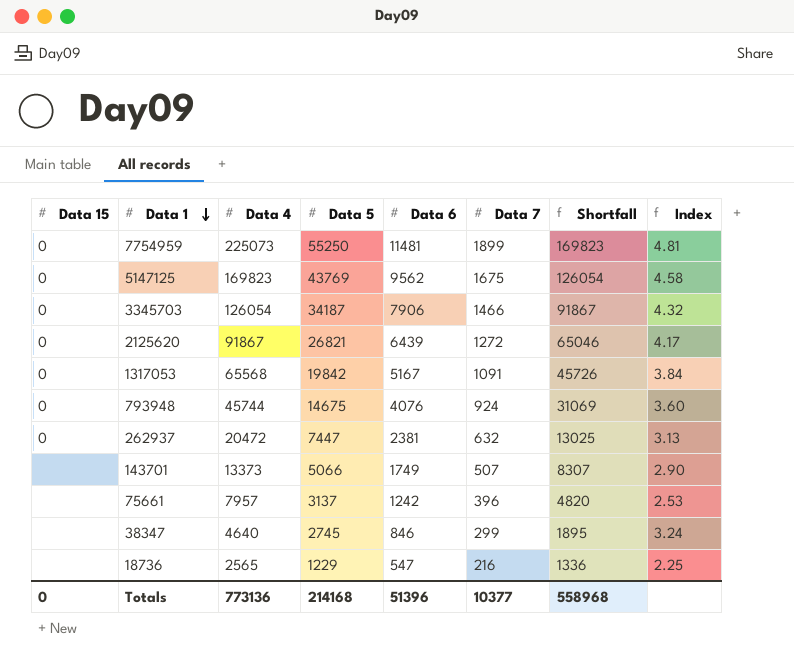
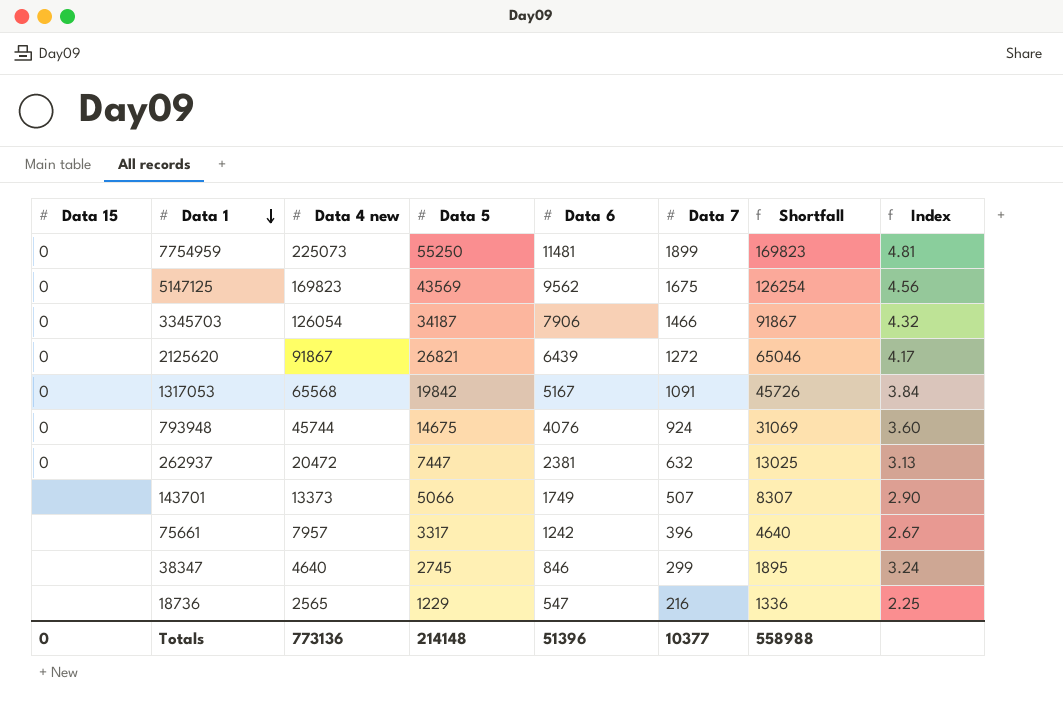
column name: Data 4 -> Data 4 new
5147125 | Data 5: 43769 -> 43569
5147125 | Shortfall: 126054 -> 126254
5147125 | Index: 4.58 -> 4.56
75661 | Data 5: 3137 -> 3317
75661 | Shortfall: 4820 -> 4640
75661 | Index: 2.53 -> 2.67
Totals | Data 5: 214168 -> 214148
Totals | Shortfall: 558968 -> 558988

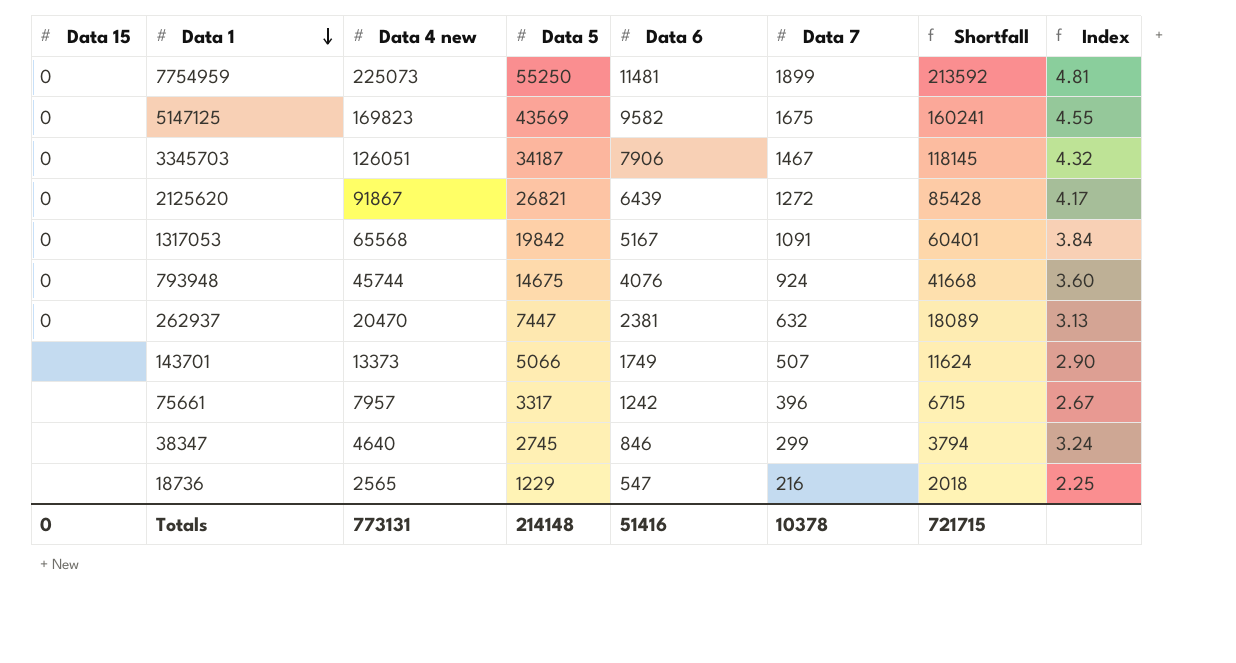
column Shortfall | formula: [Data 4 new] - [Data 5] -> [Data 4 new] - [Data 6]
5147125 | Data 6: 9562 -> 9582
5147125 | Index: 4.56 -> 4.55
3345703 | Data 4 new: 126054 -> 126051
3345703 | Data 7: 1466 -> 1467
262937 | Data 4 new: 20472 -> 20470
Totals | Data 4 new: 773136 -> 773131
Totals | Data 6: 51396 -> 51416
Totals | Data 7: 10377 -> 10378
Totals | Shortfall: 558988 -> 721715

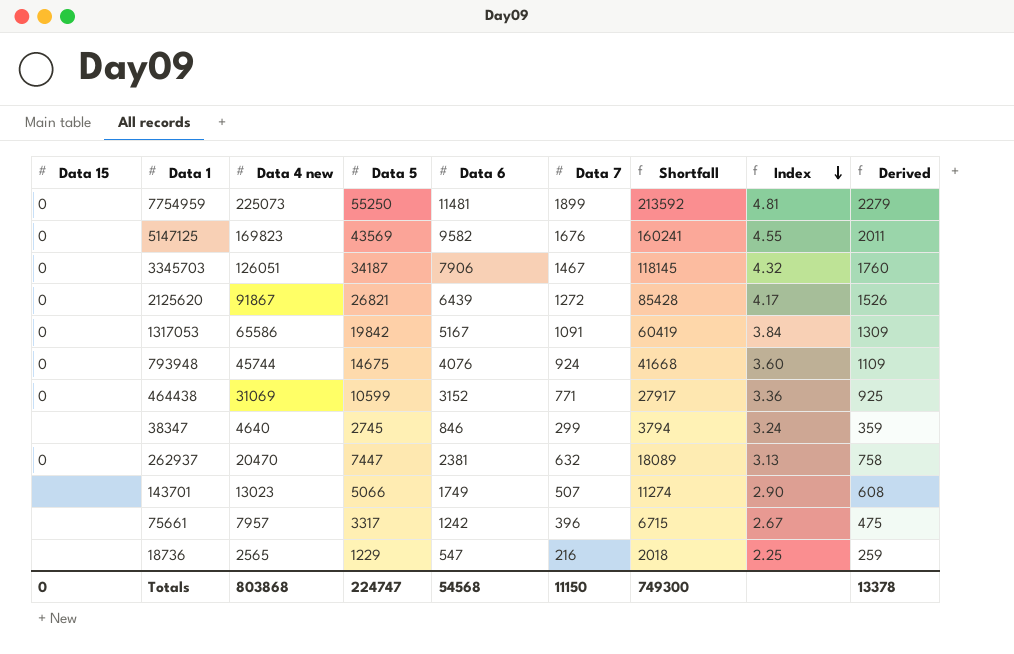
row order: Data 1 descending -> Index descending
column Derived | formula: none -> [Data 7] * 1.2
5147125 | Data 7: 1675 -> 1676
1317053 | Data 4 new: 65568 -> 65586
1317053 | Shortfall: 60401 -> 60419
row 464438: none -> 0 | 31069 | 10599 | 3152 | 771 | 27917 | 3.36 | 925
143701 | Data 4 new: 13373 -> 13023
143701 | Shortfall: 11624 -> 11274
Totals | Data 4 new: 773131 -> 803868
Totals | Data 5: 214148 -> 224747
Totals | Data 6: 51416 -> 54568
Totals | Data 7: 10378 -> 11150
Totals | Shortfall: 721715 -> 749300

